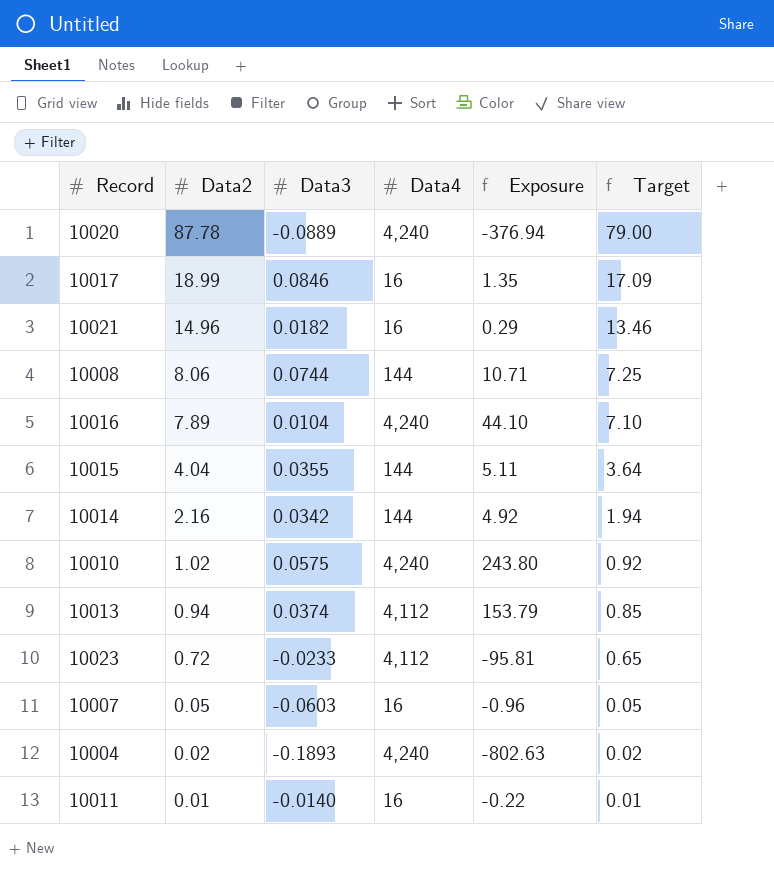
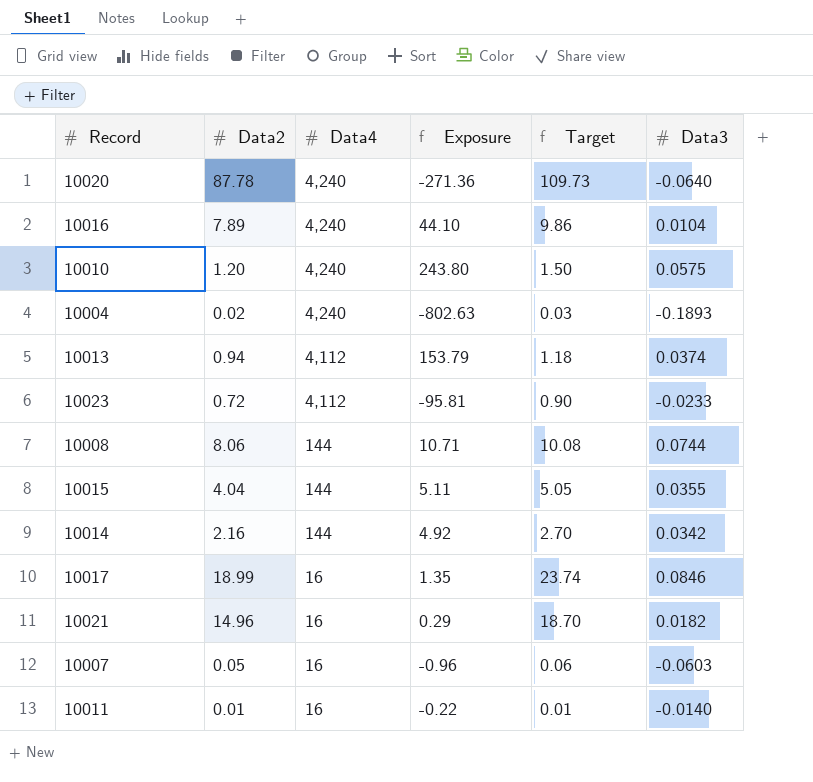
row order: Data2 descending -> Data4 descending
column Target | formula: [Data2] * 0.9 -> [Data2] * 1.25
column Data3 | position: 3 -> 6
10020 | Exposure: -376.94 -> -271.36
10020 | Data3: -0.0889 -> -0.0640
10010 | Data2: 1.02 -> 1.20

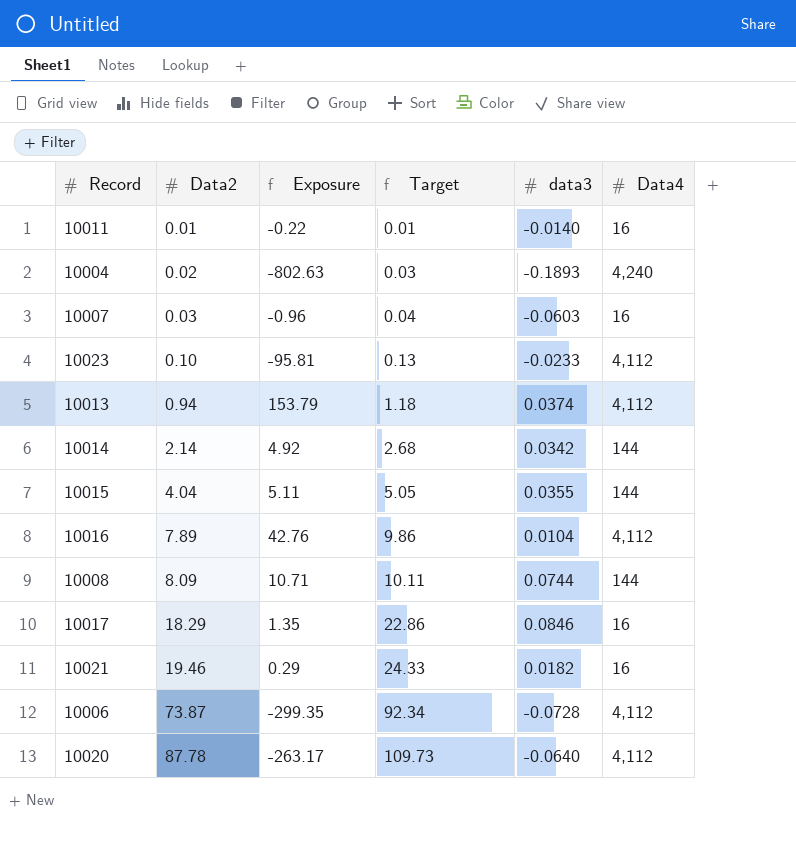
row order: Data4 descending -> Data2 ascending
column name: Data3 -> data3
column Data4 | position: 3 -> 6
row 10010: 1.20 | 4,240 | 243.80 | 1.50 | 0.0575 -> none
10007 | Data2: 0.05 -> 0.03
10007 | Target: 0.06 -> 0.04
10023 | Data2: 0.72 -> 0.10
10023 | Target: 0.90 -> 0.13
10014 | Data2: 2.16 -> 2.14
10014 | Target: 2.70 -> 2.68
10016 | Exposure: 44.10 -> 42.76
10016 | Data4: 4,240 -> 4,112
10008 | Data2: 8.06 -> 8.09
10008 | Target: 10.08 -> 10.11
10017 | Data2: 18.99 -> 18.29
10017 | Target: 23.74 -> 22.86
10021 | Data2: 14.96 -> 19.46
10021 | Target: 18.70 -> 24.33
row 10006: none -> 73.87 | -299.35 | 92.34 | -0.0728 | 4,112
10020 | Exposure: -271.36 -> -263.17
10020 | Data4: 4,240 -> 4,112

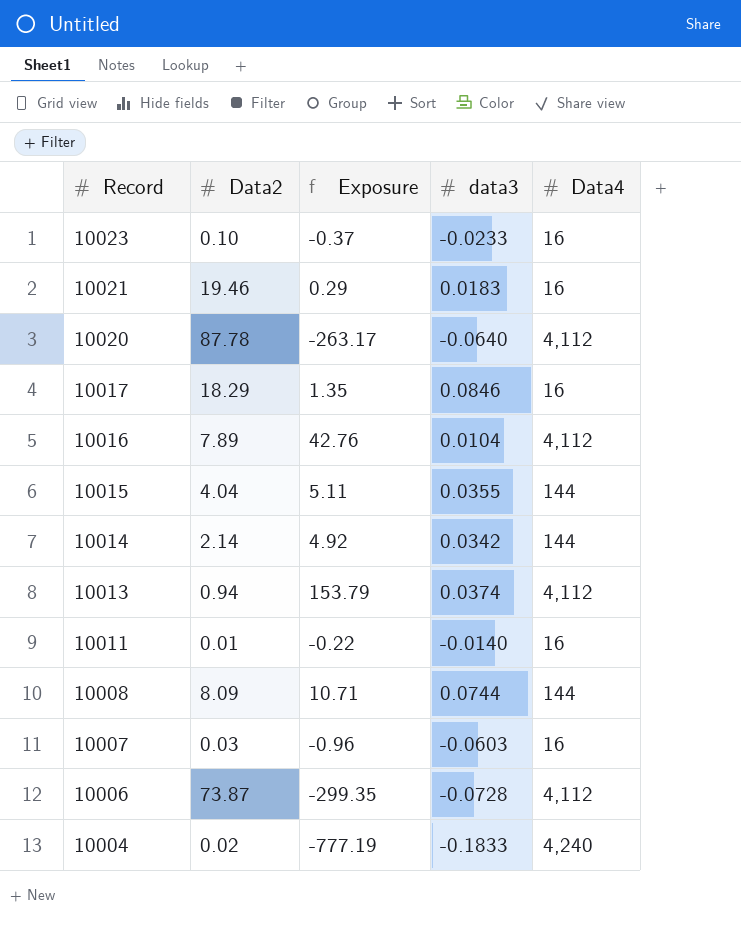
row order: Data2 ascending -> Record descending
column Target | formula: [Data2] * 1.25 -> none
10023 | Exposure: -95.81 -> -0.37
10023 | Data4: 4,112 -> 16
10021 | data3: 0.0182 -> 0.0183
10004 | Exposure: -802.63 -> -777.19
10004 | data3: -0.1893 -> -0.1833

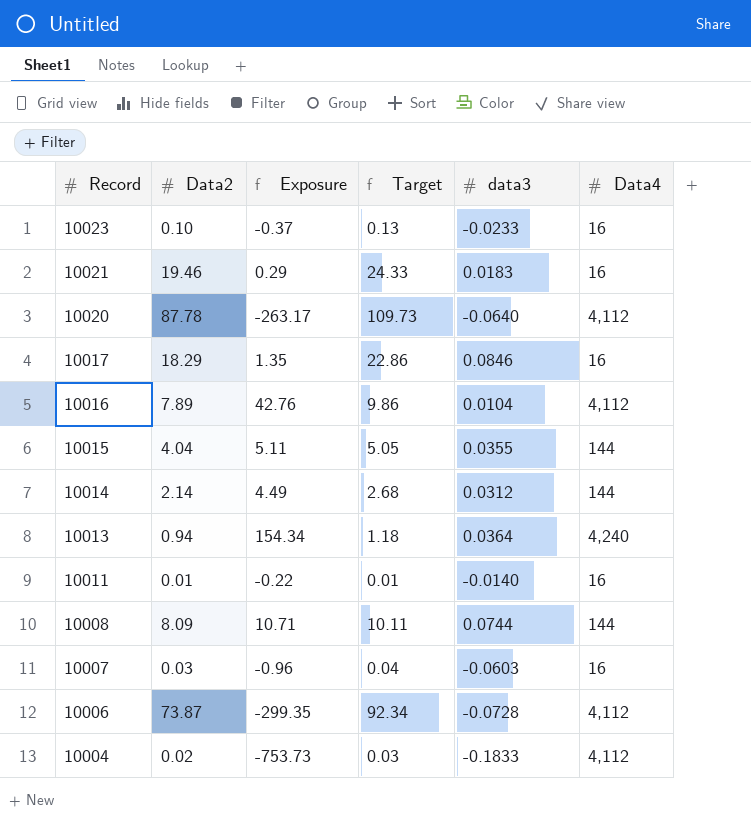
column Target | formula: none -> [Data2] * 1.25
10014 | Exposure: 4.92 -> 4.49
10014 | data3: 0.0342 -> 0.0312
10013 | Exposure: 153.79 -> 154.34
10013 | data3: 0.0374 -> 0.0364
10013 | Data4: 4,112 -> 4,240
10004 | Exposure: -777.19 -> -753.73
10004 | Data4: 4,240 -> 4,112

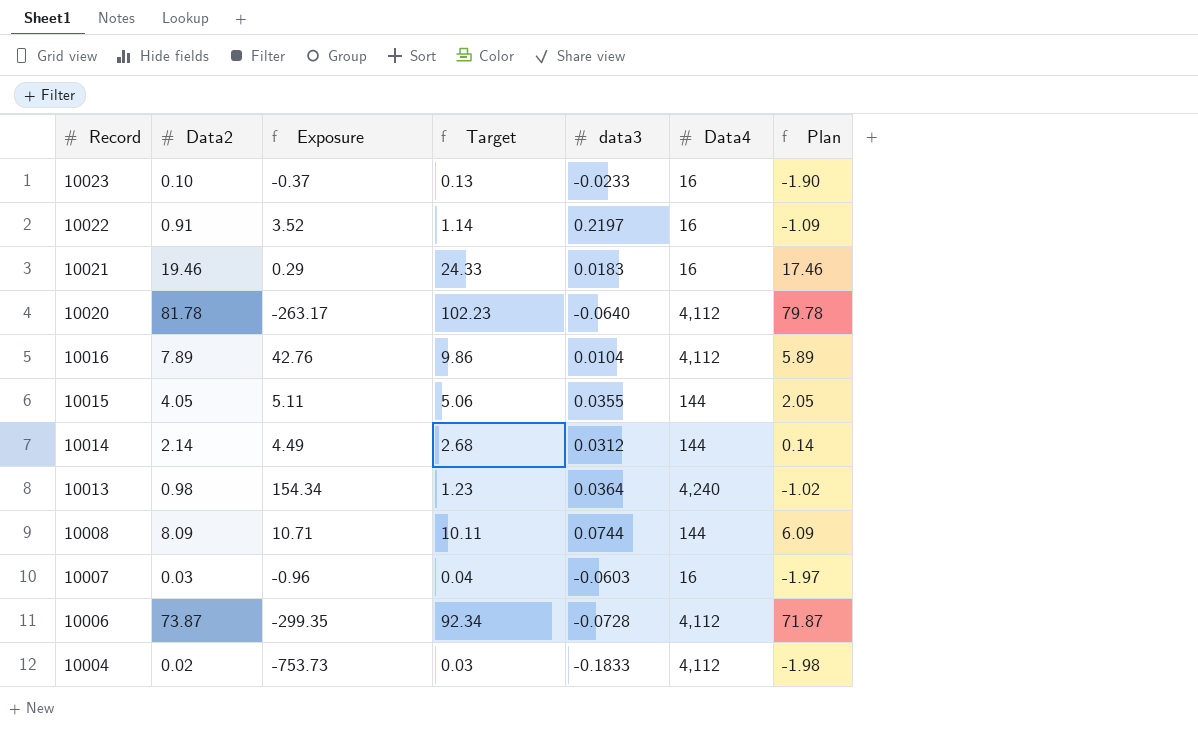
column Plan | formula: none -> [Data2] - 2
row 10017: 18.29 | 1.35 | 22.86 | 0.0846 | 16 -> none
row 10011: 0.01 | -0.22 | 0.01 | -0.0140 | 16 -> none
row 10022: none -> 0.91 | 3.52 | 1.14 | 0.2197 | 16 | -1.09
10020 | Data2: 87.78 -> 81.78
10020 | Target: 109.73 -> 102.23
10015 | Data2: 4.04 -> 4.05
10015 | Target: 5.05 -> 5.06
10013 | Data2: 0.94 -> 0.98
10013 | Target: 1.18 -> 1.23

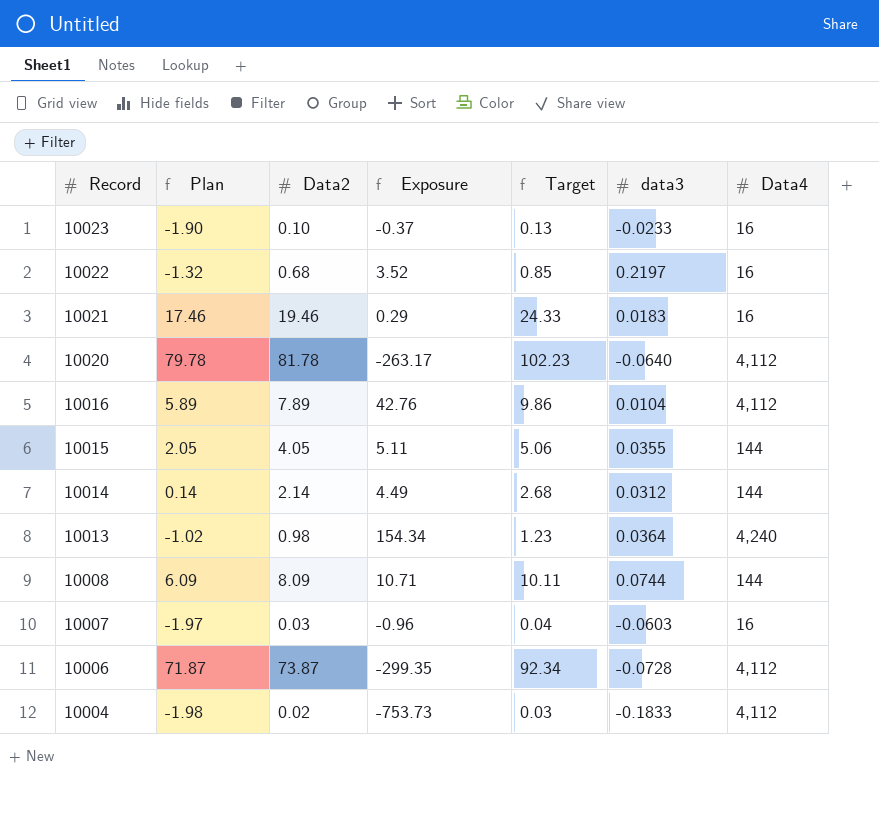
column Plan | position: 7 -> 2
10022 | Plan: -1.09 -> -1.32
10022 | Data2: 0.91 -> 0.68
10022 | Target: 1.14 -> 0.85

